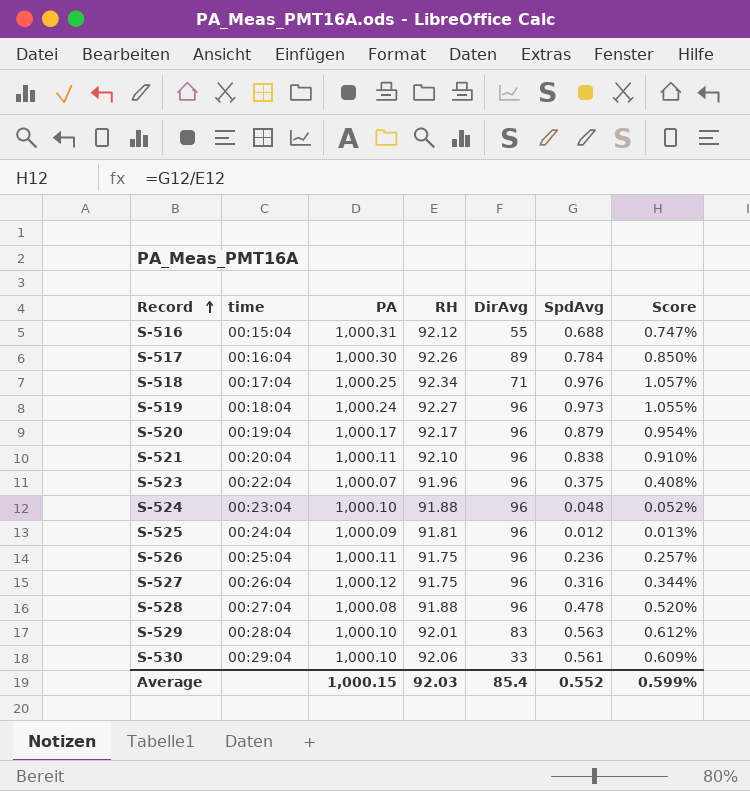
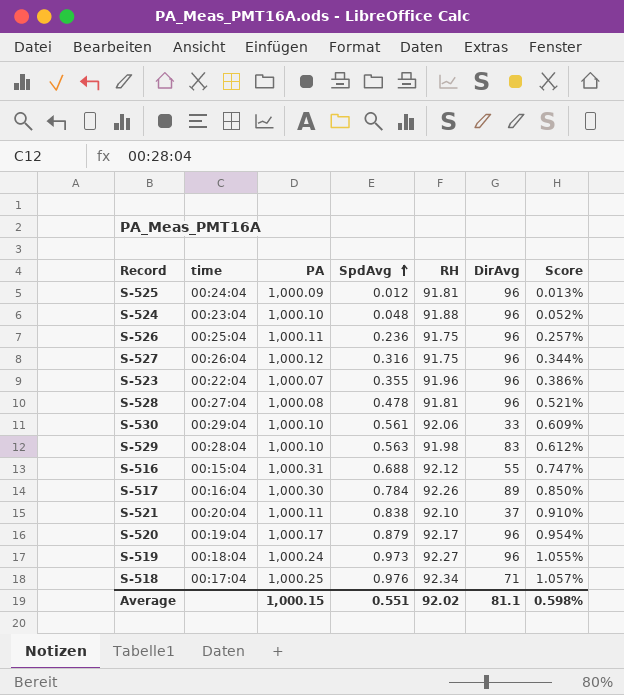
row order: Record ascending -> SpdAvg ascending
column SpdAvg | position: 6 -> 4
S-523 | SpdAvg: 0.375 -> 0.355
S-523 | Score: 0.408% -> 0.386%
S-528 | RH: 91.88 -> 91.81
S-528 | Score: 0.520% -> 0.521%
S-529 | RH: 92.01 -> 91.98
S-521 | DirAvg: 96 -> 37
Average | SpdAvg: 0.552 -> 0.551
Average | RH: 92.03 -> 92.02
Average | DirAvg: 85.4 -> 81.1
Average | Score: 0.599% -> 0.598%

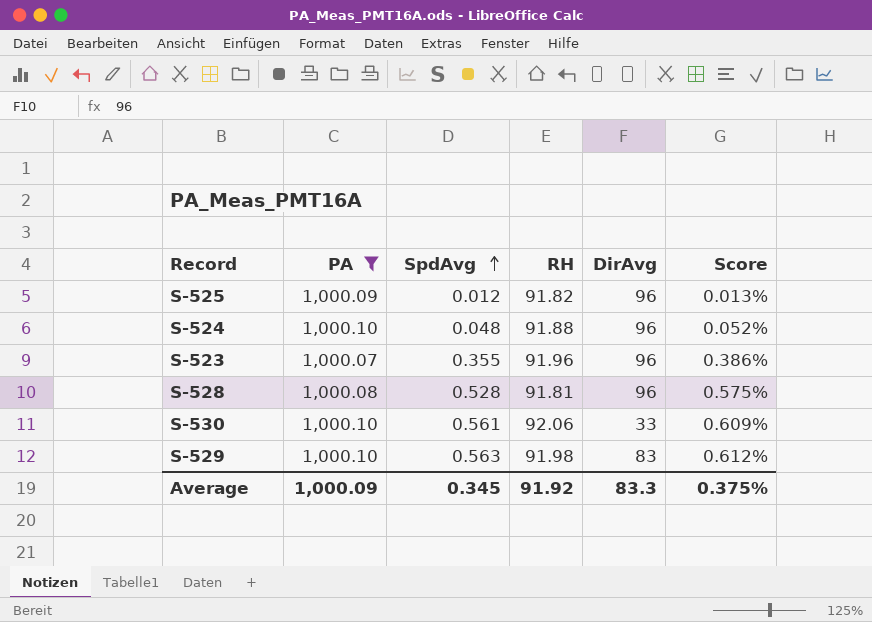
filter: none -> PA <= 1,000.10
column time | position: 2 -> none
S-525 | RH: 91.81 -> 91.82
S-528 | SpdAvg: 0.478 -> 0.528
S-528 | Score: 0.521% -> 0.575%
Average | PA: 1,000.15 -> 1,000.09
Average | SpdAvg: 0.551 -> 0.345
Average | RH: 92.02 -> 91.92
Average | DirAvg: 81.1 -> 83.3
Average | Score: 0.598% -> 0.375%

